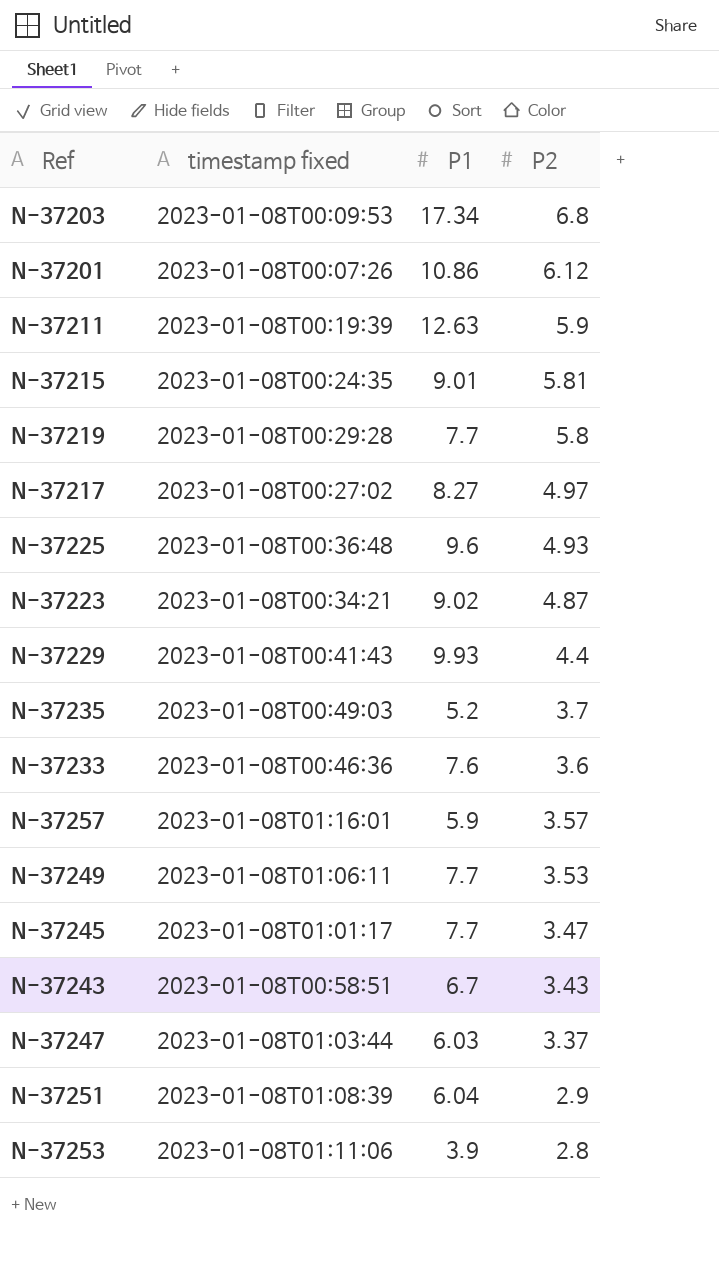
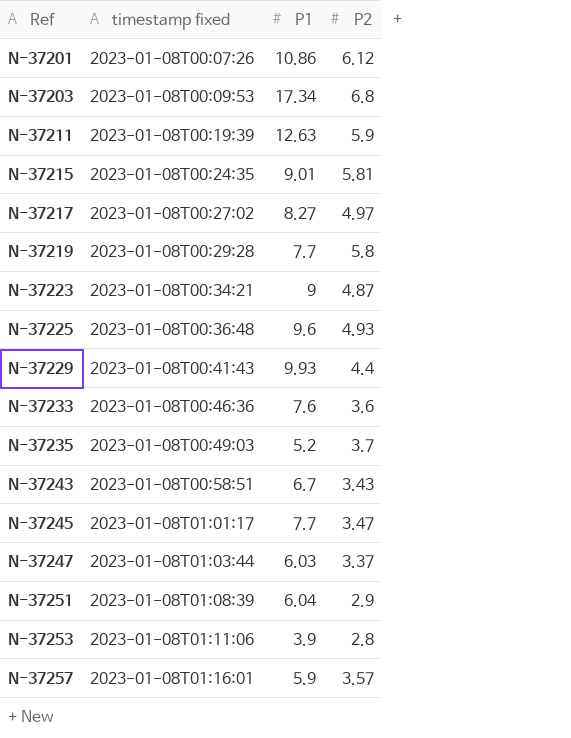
row order: P2 descending -> Ref ascending
row N-37249: 2023-01-08T01:06:11 | 7.7 | 3.53 -> none
N-37223 | P1: 9.02 -> 9

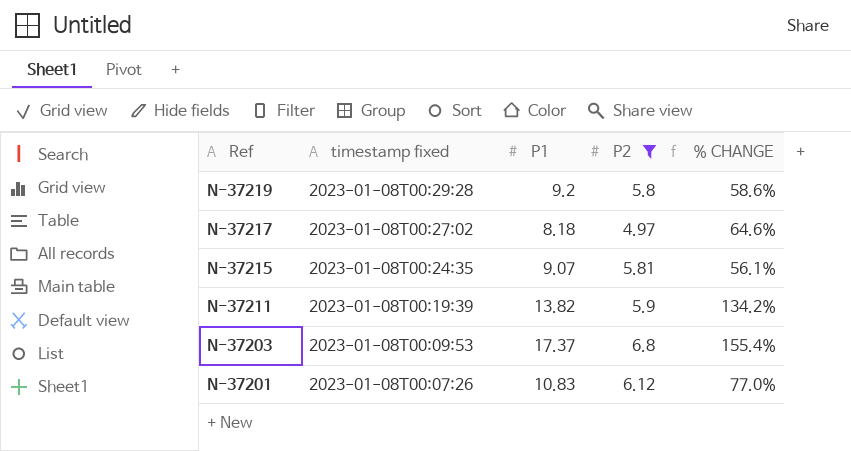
filter: none -> P2 >= 4.97
row order: Ref ascending -> Ref descending
column % CHANGE | formula: none -> ([P1] - [P2]) / [P2]
N-37219 | P1: 7.7 -> 9.2
N-37217 | P1: 8.27 -> 8.18
N-37215 | P1: 9.01 -> 9.07
N-37211 | P1: 12.63 -> 13.82
N-37203 | P1: 17.34 -> 17.37
N-37201 | P1: 10.86 -> 10.83

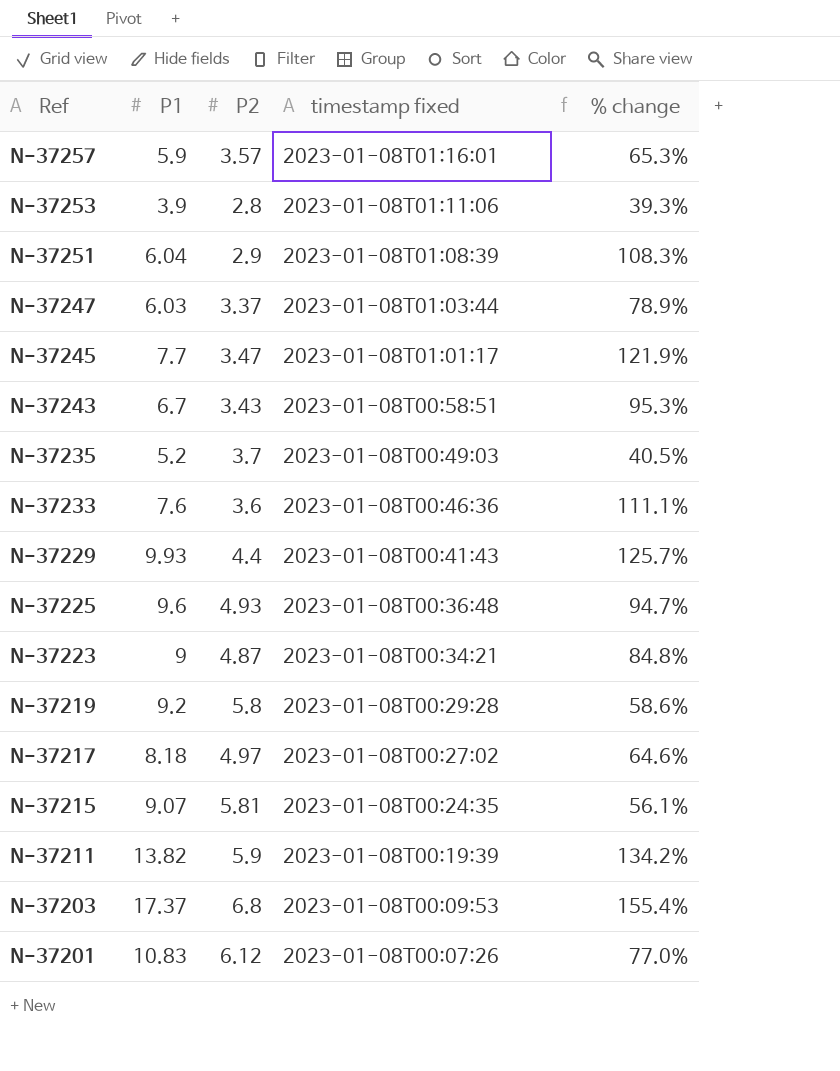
filter: P2 >= 4.97 -> none
column timestamp fixed | position: 2 -> 4
column name: % CHANGE -> % change

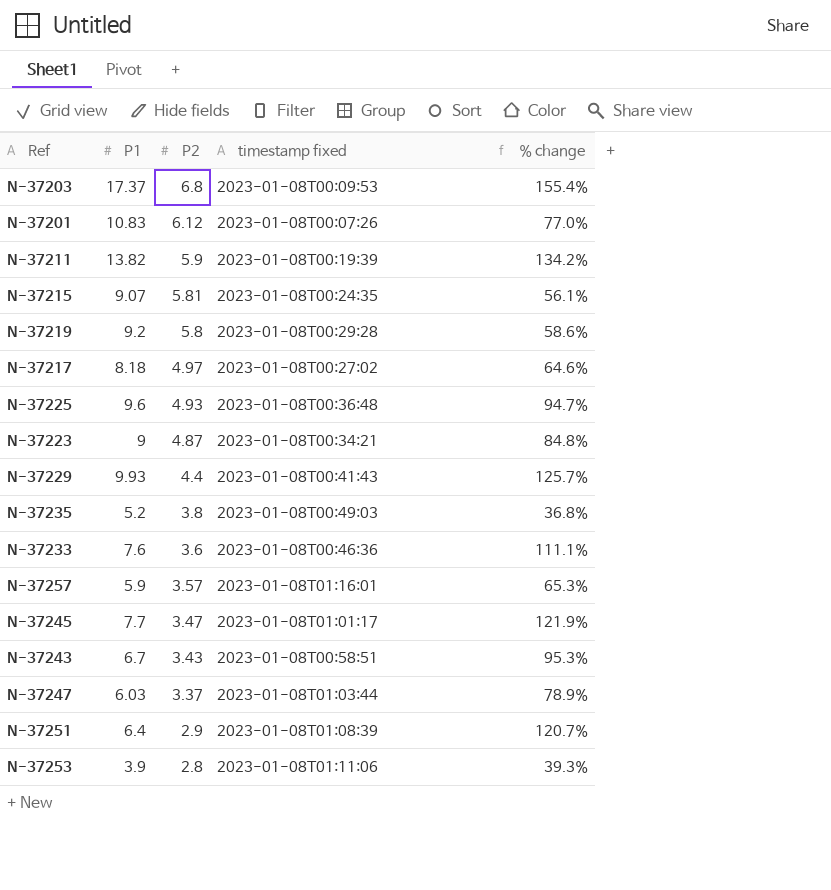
row order: Ref descending -> P2 descending
N-37235 | P2: 3.7 -> 3.8
N-37235 | % change: 40.5% -> 36.8%
N-37251 | P1: 6.04 -> 6.4
N-37251 | % change: 108.3% -> 120.7%

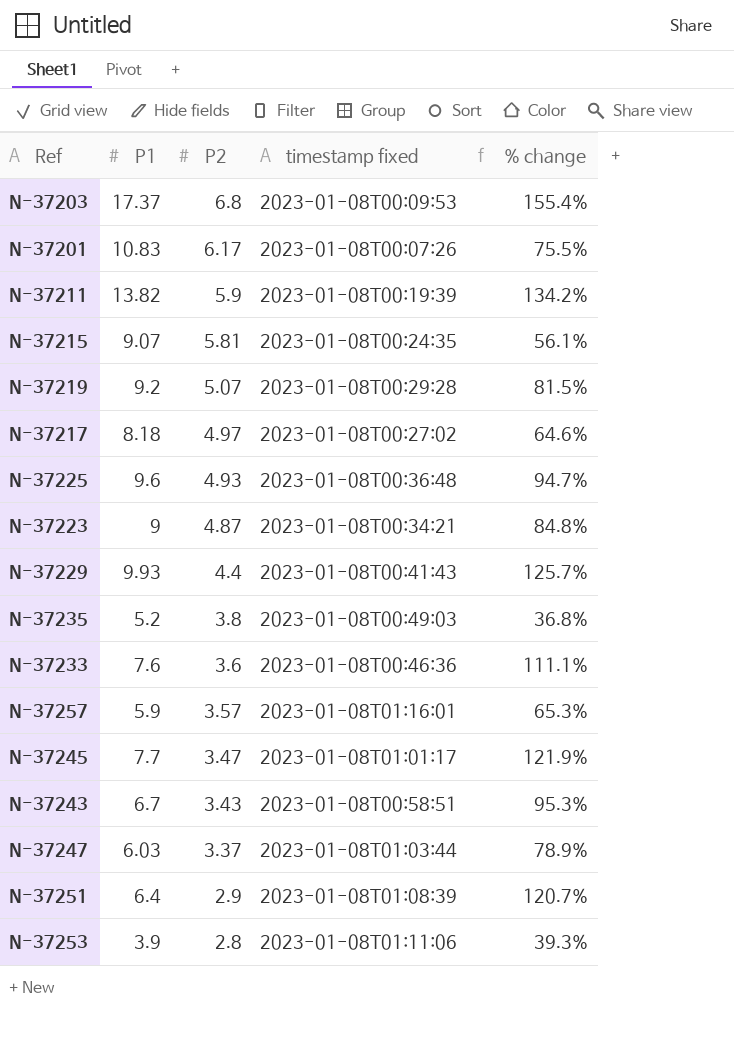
N-37201 | P2: 6.12 -> 6.17
N-37201 | % change: 77.0% -> 75.5%
N-37219 | P2: 5.8 -> 5.07
N-37219 | % change: 58.6% -> 81.5%

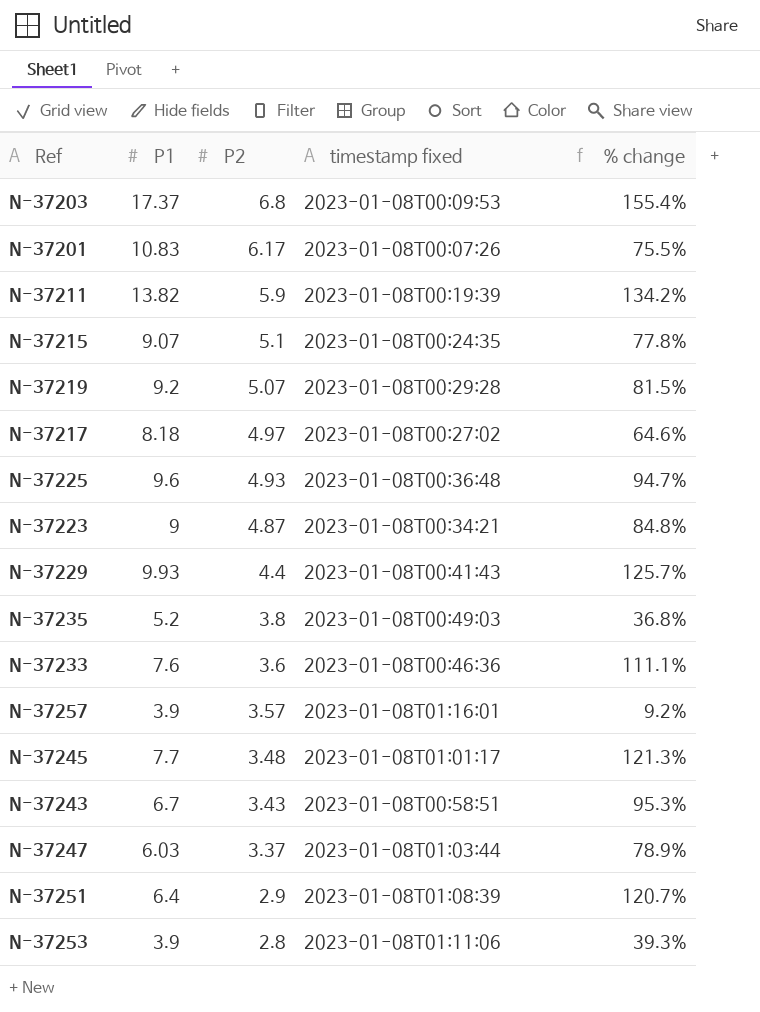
N-37215 | P2: 5.81 -> 5.1
N-37215 | % change: 56.1% -> 77.8%
N-37257 | P1: 5.9 -> 3.9
N-37257 | % change: 65.3% -> 9.2%
N-37245 | P2: 3.47 -> 3.48
N-37245 | % change: 121.9% -> 121.3%

